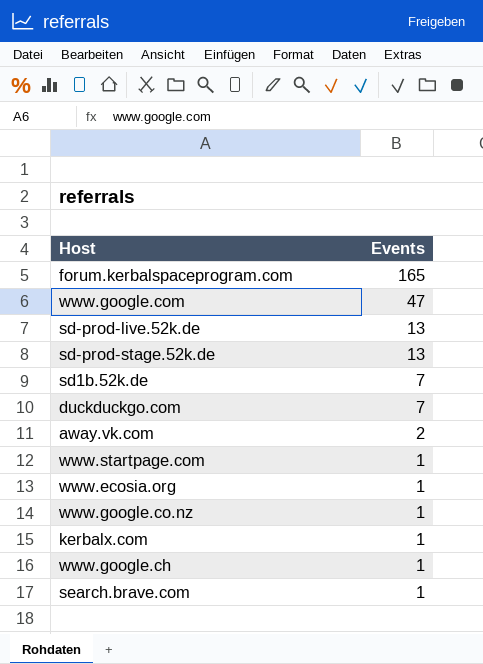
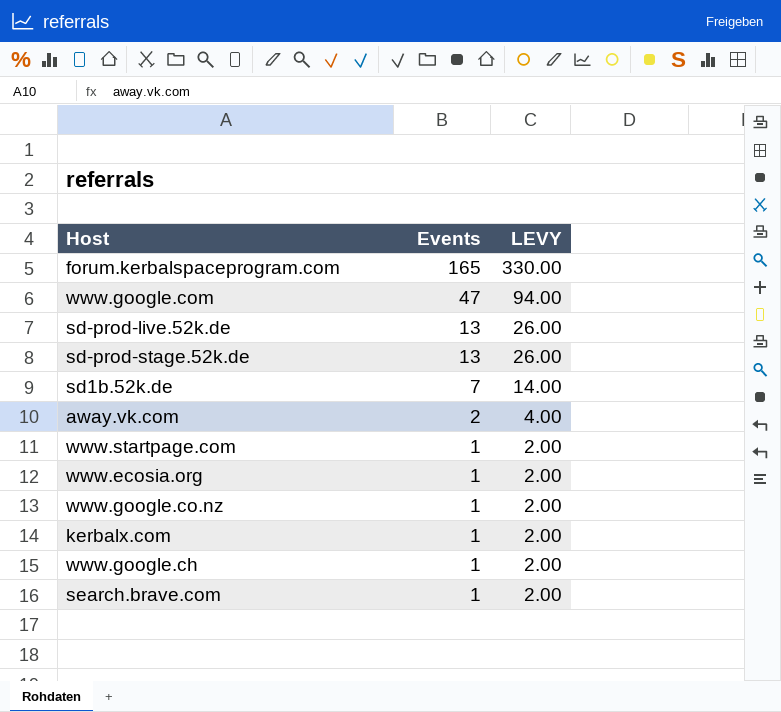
column LEVY | formula: none -> [Events] * 2
row duckduckgo.com: 7 -> none

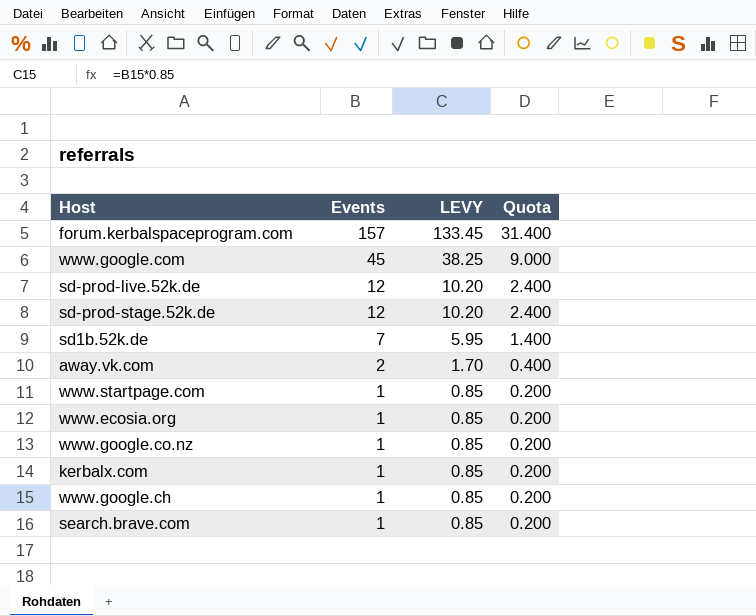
column LEVY | formula: [Events] * 2 -> [Events] * 0.85
column Quota | formula: none -> [Events] * 0.2
forum.kerbalspaceprogram.com | Events: 165 -> 157
www.google.com | Events: 47 -> 45
sd-prod-live.52k.de | Events: 13 -> 12
sd-prod-stage.52k.de | Events: 13 -> 12

